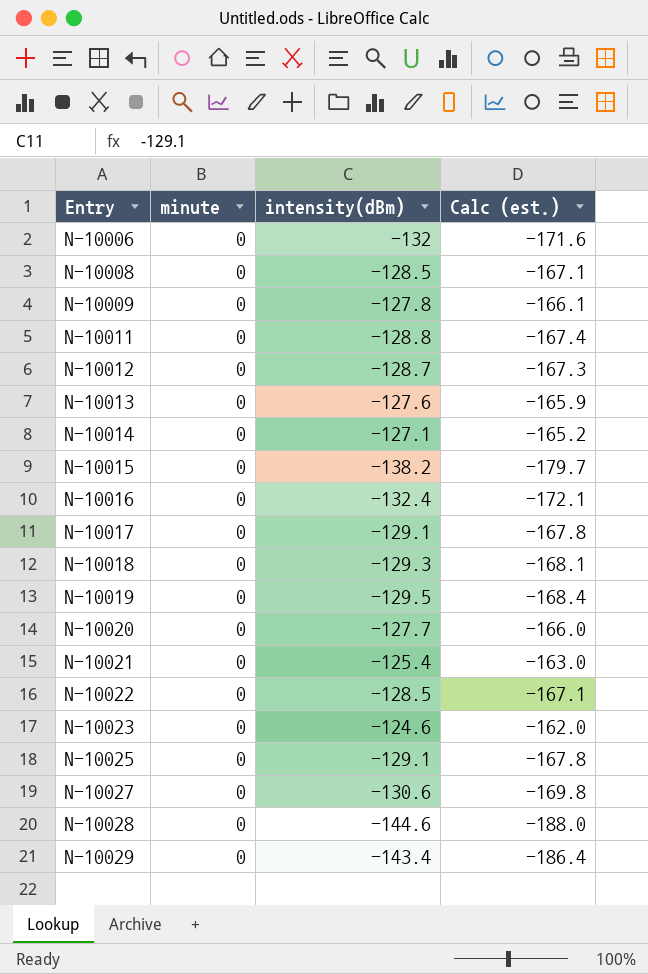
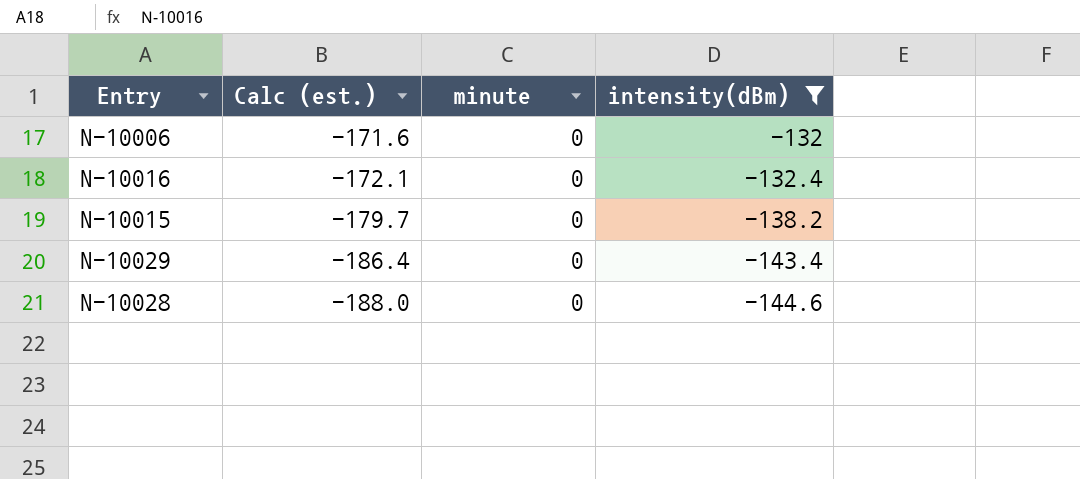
filter: none -> intensity(dBm) <= -132
row order: Entry ascending -> Calc (est.) descending
column Calc (est.) | position: 4 -> 2

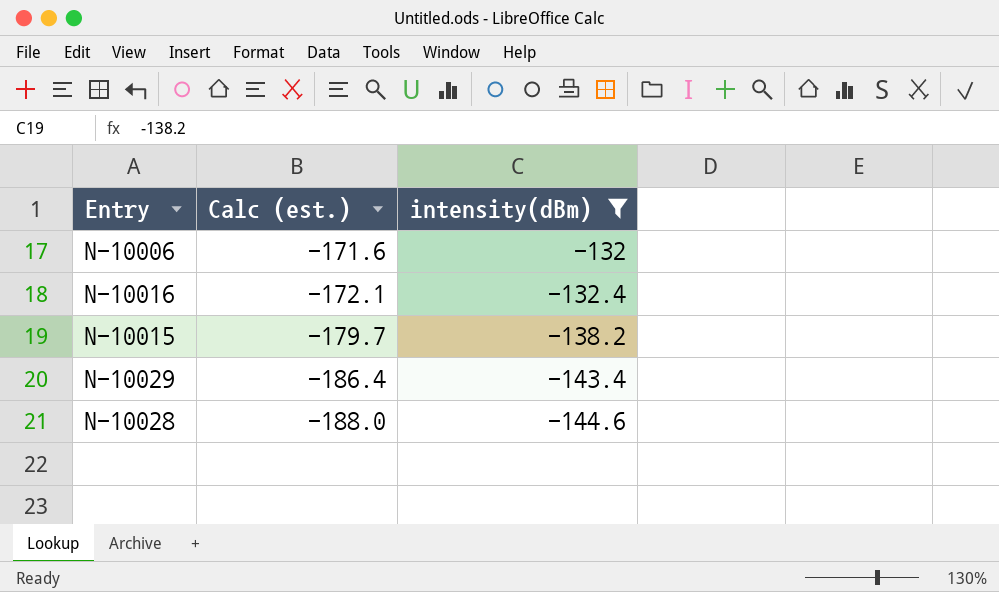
column minute | position: 3 -> none

